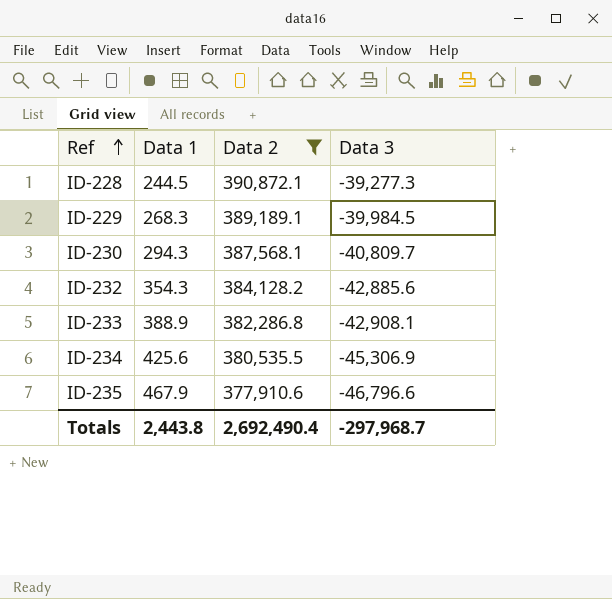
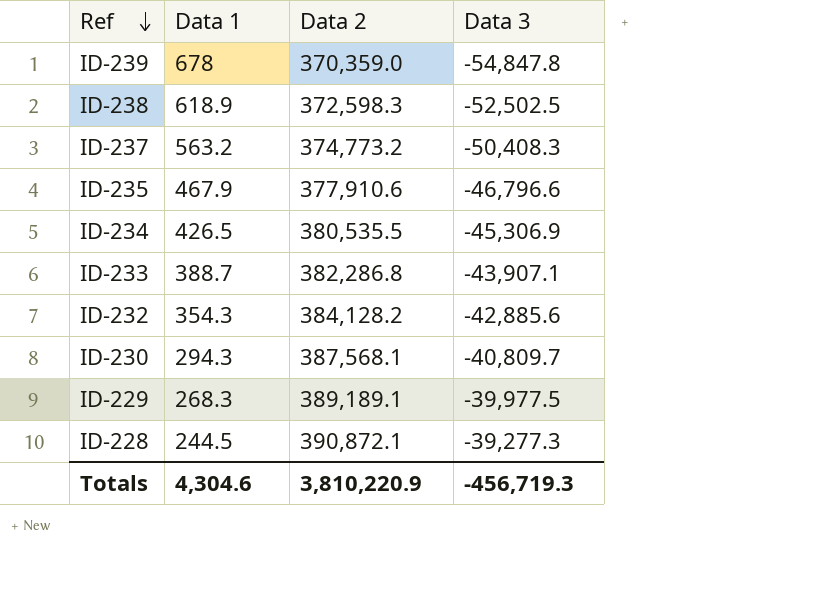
filter: Data 2 >= 377,910.6 -> none
row order: Ref ascending -> Ref descending
ID-234 | Data 1: 425.6 -> 426.5
ID-233 | Data 1: 388.9 -> 388.7
ID-233 | Data 3: -42,908.1 -> -43,907.1
ID-229 | Data 3: -39,984.5 -> -39,977.5
Totals | Data 1: 2,443.8 -> 4,304.6
Totals | Data 2: 2,692,490.4 -> 3,810,220.9
Totals | Data 3: -297,968.7 -> -456,719.3

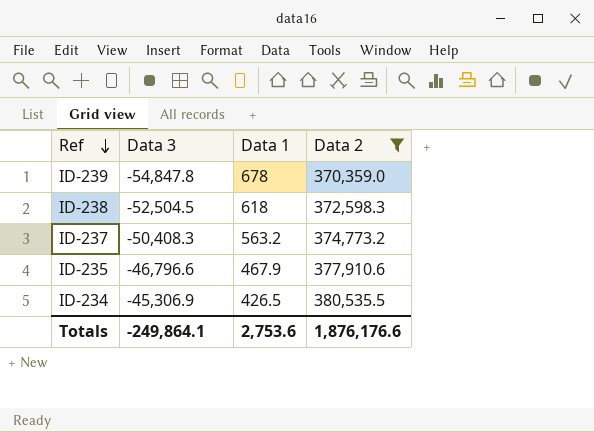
filter: none -> Data 2 <= 380,535.5
column Data 3 | position: 4 -> 2
ID-238 | Data 3: -52,502.5 -> -52,504.5
ID-238 | Data 1: 618.9 -> 618
Totals | Data 3: -456,719.3 -> -249,864.1
Totals | Data 1: 4,304.6 -> 2,753.6
Totals | Data 2: 3,810,220.9 -> 1,876,176.6

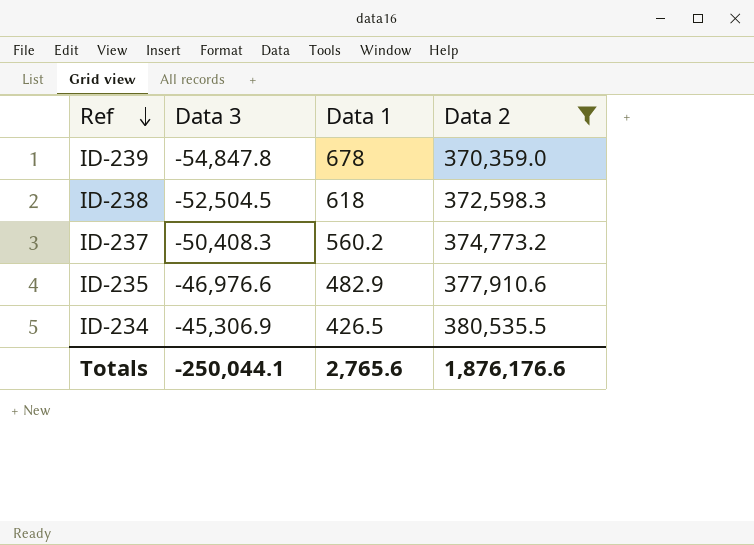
ID-237 | Data 1: 563.2 -> 560.2
ID-235 | Data 3: -46,796.6 -> -46,976.6
ID-235 | Data 1: 467.9 -> 482.9
Totals | Data 3: -249,864.1 -> -250,044.1
Totals | Data 1: 2,753.6 -> 2,765.6

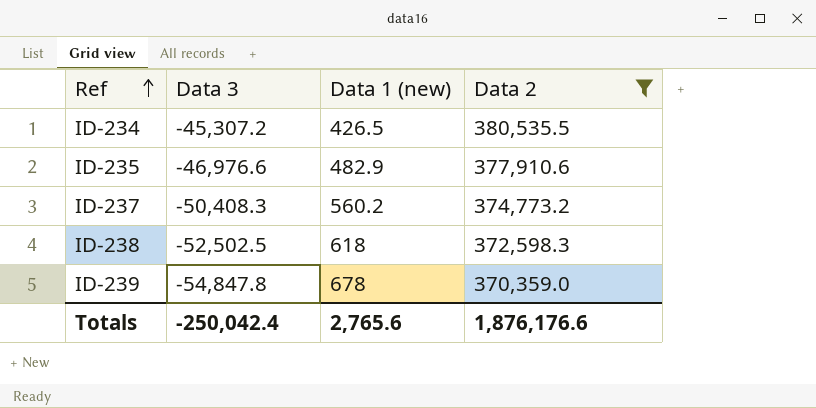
row order: Ref descending -> Ref ascending
column name: Data 1 -> Data 1 (new)
ID-234 | Data 3: -45,306.9 -> -45,307.2
ID-238 | Data 3: -52,504.5 -> -52,502.5
Totals | Data 3: -250,044.1 -> -250,042.4

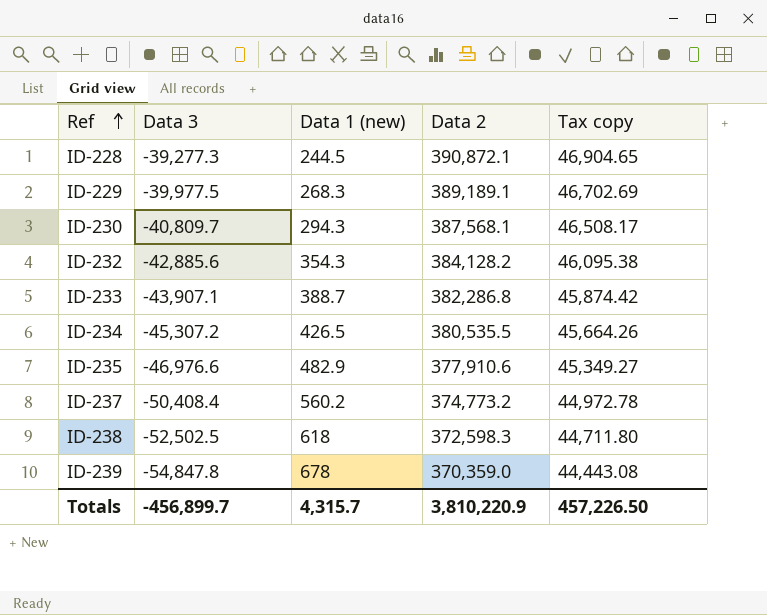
filter: Data 2 <= 380,535.5 -> none
column Tax copy | formula: none -> [Data 2] * 0.12
ID-237 | Data 3: -50,408.3 -> -50,408.4
Totals | Data 3: -250,042.4 -> -456,899.7
Totals | Data 1 (new): 2,765.6 -> 4,315.7
Totals | Data 2: 1,876,176.6 -> 3,810,220.9

